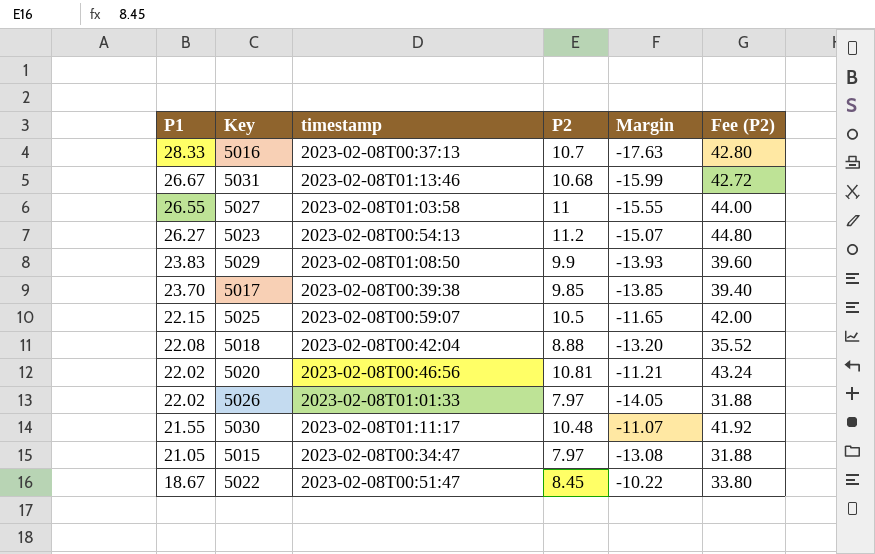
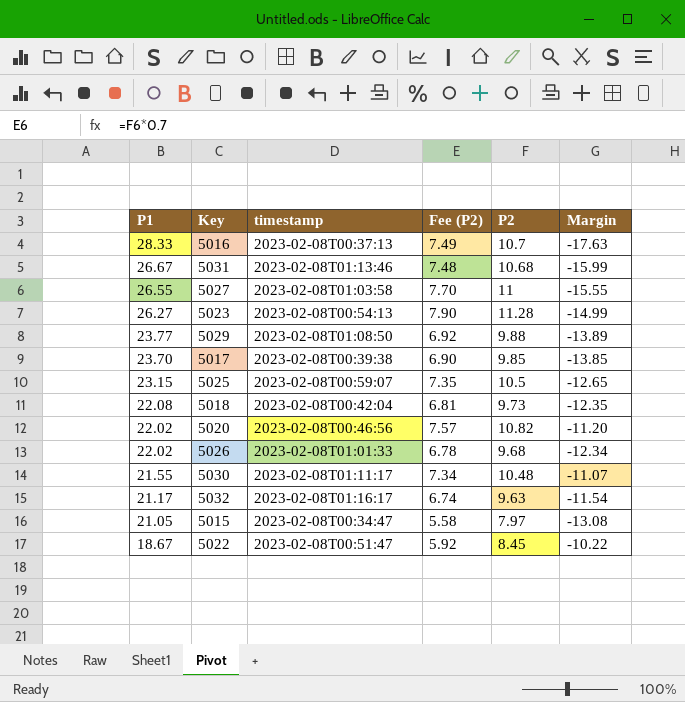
column Fee (P2) | formula: [P2] * 4 -> [P2] * 0.7
column Fee (P2) | position: 6 -> 4
5023 | P2: 11.2 -> 11.28
5023 | Margin: -15.07 -> -14.99
5029 | P1: 23.83 -> 23.77
5029 | P2: 9.9 -> 9.88
5029 | Margin: -13.93 -> -13.89
5025 | P1: 22.15 -> 23.15
5025 | Margin: -11.65 -> -12.65
5018 | P2: 8.88 -> 9.73
5018 | Margin: -13.20 -> -12.35
5020 | P2: 10.81 -> 10.82
5020 | Margin: -11.21 -> -11.20
5026 | P2: 7.97 -> 9.68
5026 | Margin: -14.05 -> -12.34
row 5032: none -> 21.17 | 2023-02-08T01:16:17 | 6.74 | 9.63 | -11.54

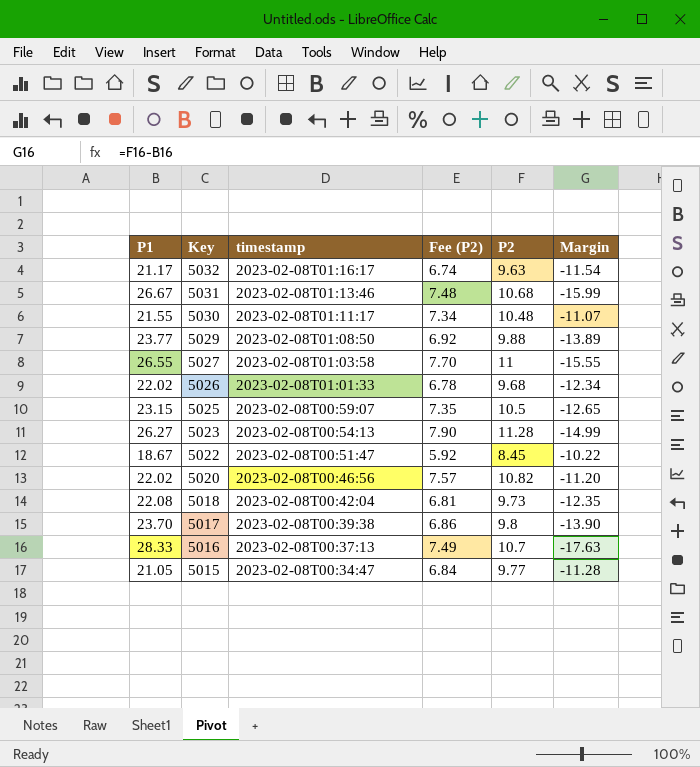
row order: P1 descending -> Key descending
5017 | Fee (P2): 6.90 -> 6.86
5017 | P2: 9.85 -> 9.8
5017 | Margin: -13.85 -> -13.90
5015 | Fee (P2): 5.58 -> 6.84
5015 | P2: 7.97 -> 9.77
5015 | Margin: -13.08 -> -11.28

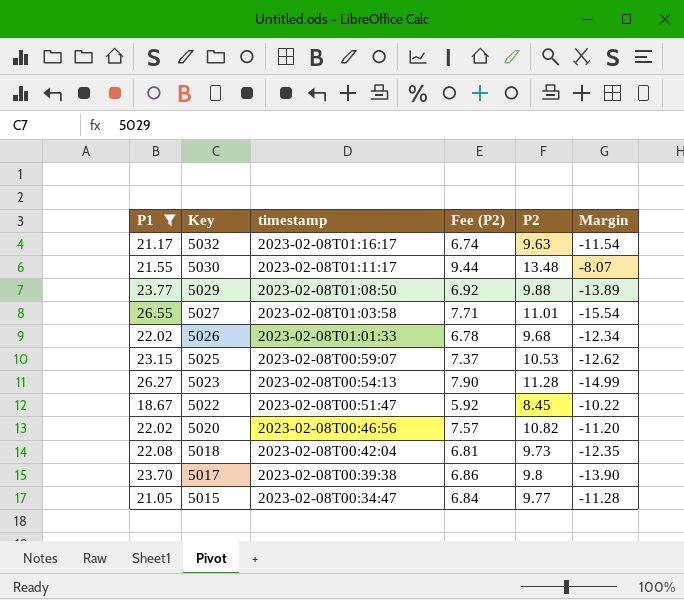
filter: none -> P1 <= 26.55
5030 | Fee (P2): 7.34 -> 9.44
5030 | P2: 10.48 -> 13.48
5030 | Margin: -11.07 -> -8.07
5027 | Fee (P2): 7.70 -> 7.71
5027 | P2: 11 -> 11.01
5027 | Margin: -15.55 -> -15.54
5025 | Fee (P2): 7.35 -> 7.37
5025 | P2: 10.5 -> 10.53
5025 | Margin: -12.65 -> -12.62

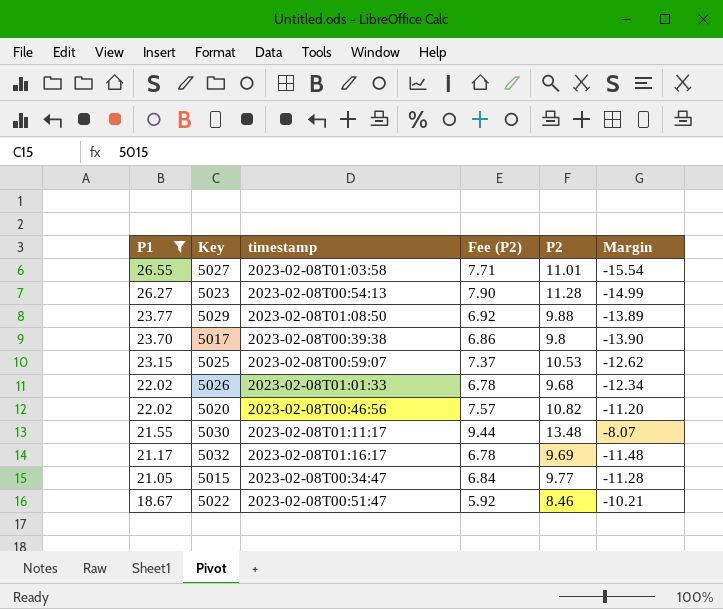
row order: Key descending -> P1 descending
row 5018: 22.08 | 2023-02-08T00:42:04 | 6.81 | 9.73 | -12.35 -> none
5032 | Fee (P2): 6.74 -> 6.78
5032 | P2: 9.63 -> 9.69
5032 | Margin: -11.54 -> -11.48
5022 | P2: 8.45 -> 8.46
5022 | Margin: -10.22 -> -10.21

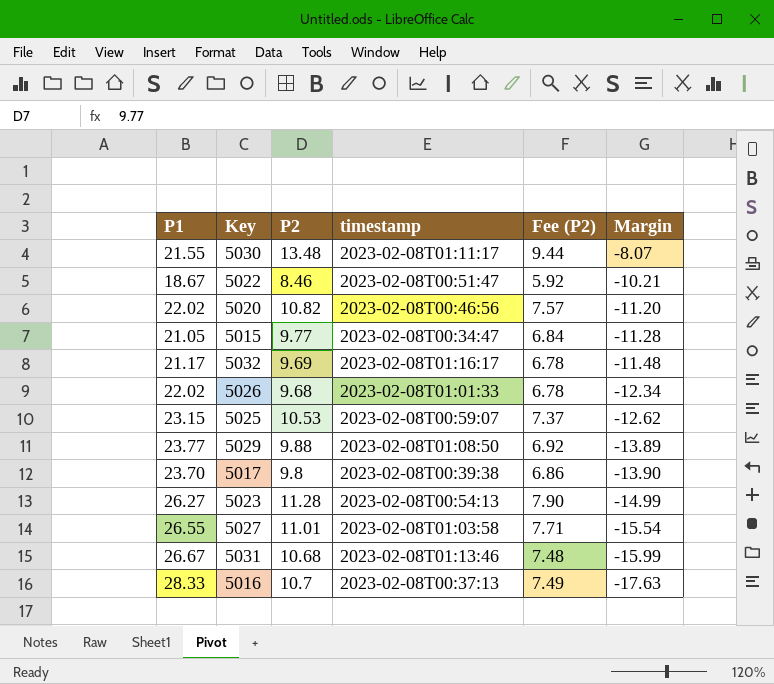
filter: P1 <= 26.55 -> none
row order: P1 descending -> Margin descending
column P2 | position: 5 -> 3

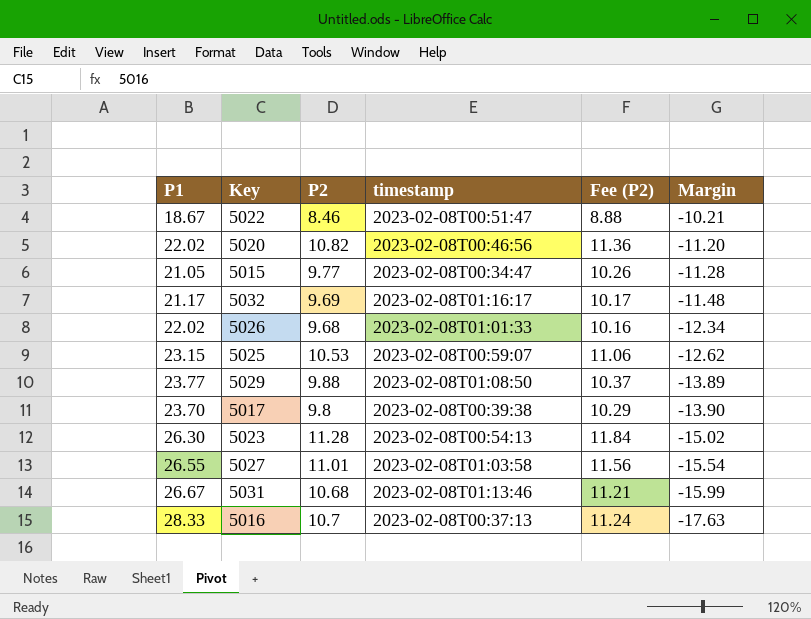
column Fee (P2) | formula: [P2] * 0.7 -> [P2] * 1.05
row 5030: 21.55 | 13.48 | 2023-02-08T01:11:17 | 9.44 | -8.07 -> none
5023 | P1: 26.27 -> 26.30
5023 | Margin: -14.99 -> -15.02

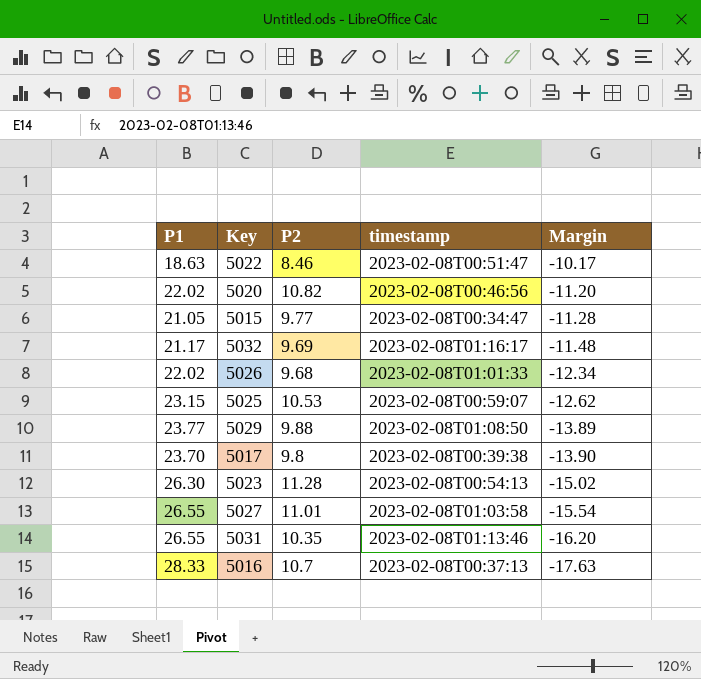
column Fee (P2) | formula: [P2] * 1.05 -> none
5022 | P1: 18.67 -> 18.63
5022 | Margin: -10.21 -> -10.17
5031 | P1: 26.67 -> 26.55
5031 | P2: 10.68 -> 10.35
5031 | Margin: -15.99 -> -16.20

